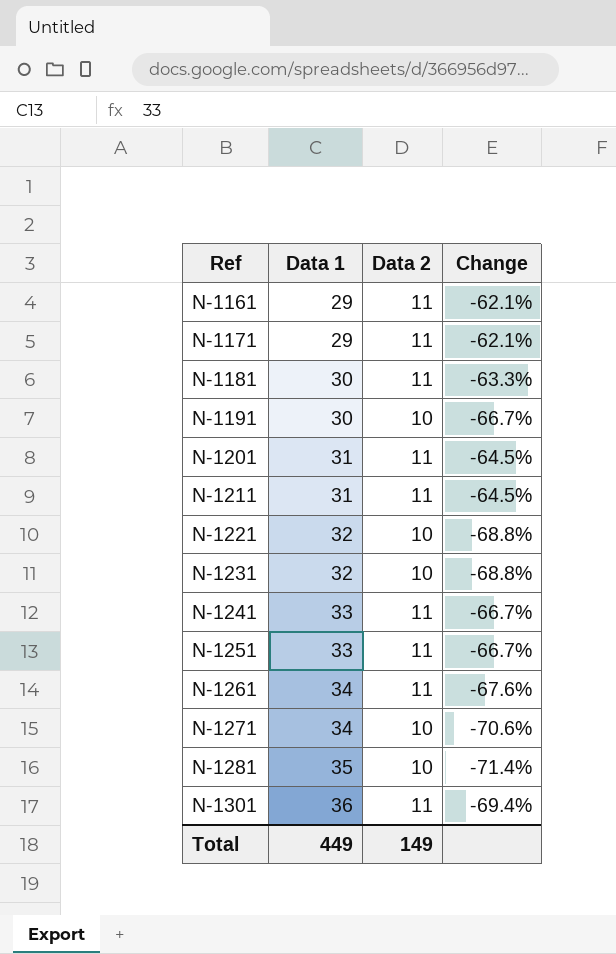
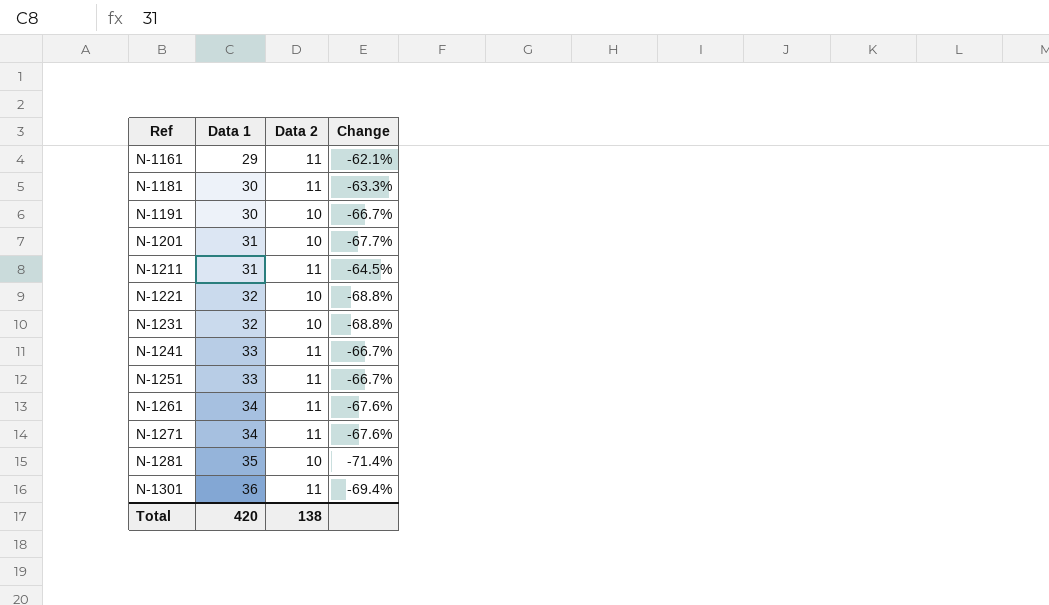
row N-1171: 29 | 11 | -62.1% -> none
N-1201 | Data 2: 11 -> 10
N-1201 | Change: -64.5% -> -67.7%
N-1271 | Data 2: 10 -> 11
N-1271 | Change: -70.6% -> -67.6%
Total | Data 1: 449 -> 420
Total | Data 2: 149 -> 138

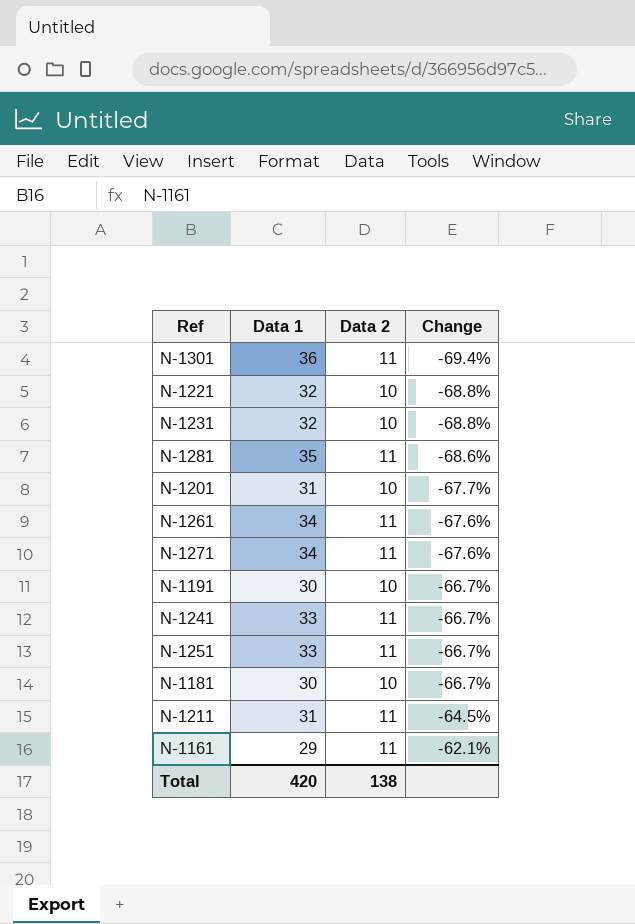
row order: Ref ascending -> Change ascending
N-1281 | Data 2: 10 -> 11
N-1281 | Change: -71.4% -> -68.6%
N-1181 | Data 2: 11 -> 10
N-1181 | Change: -63.3% -> -66.7%

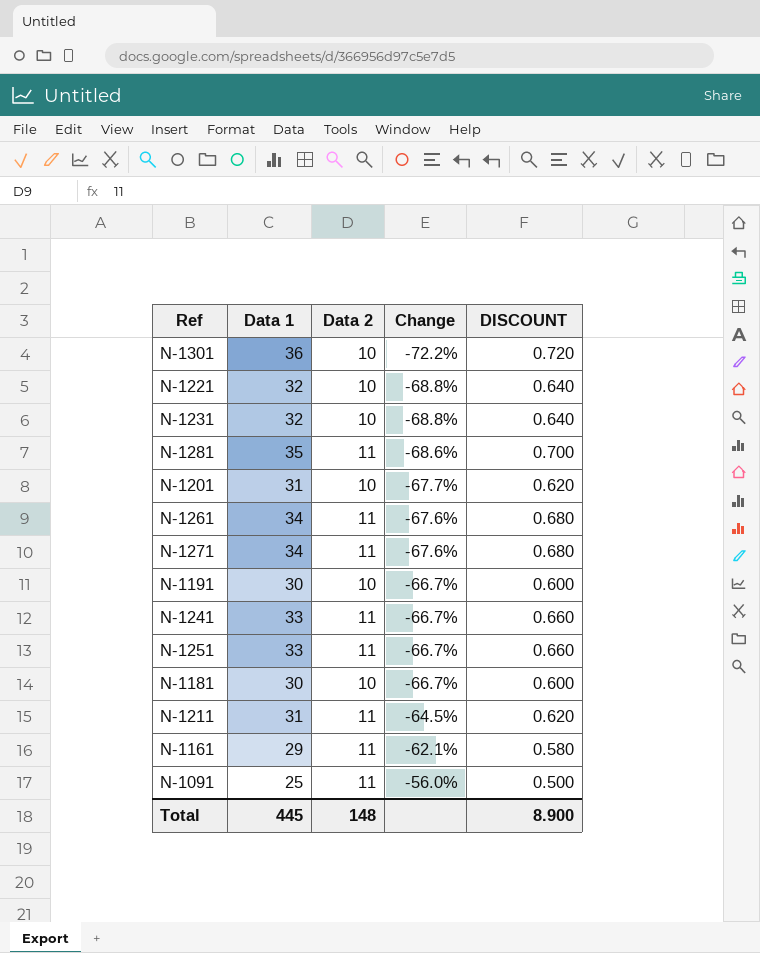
column DISCOUNT | formula: none -> [Data 1] * 0.02
N-1301 | Data 2: 11 -> 10
N-1301 | Change: -69.4% -> -72.2%
row N-1091: none -> 25 | 11 | -56.0% | 0.500
Total | Data 1: 420 -> 445
Total | Data 2: 138 -> 148

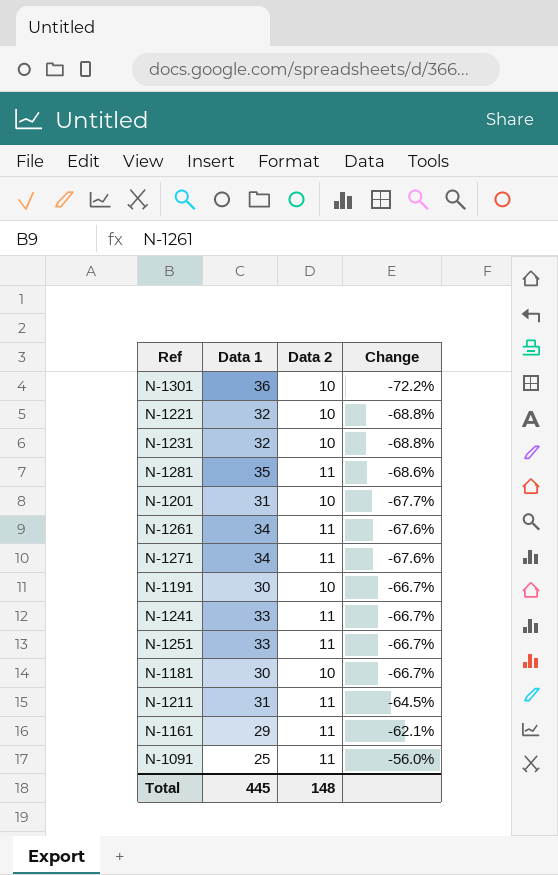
column DISCOUNT | formula: [Data 1] * 0.02 -> none

